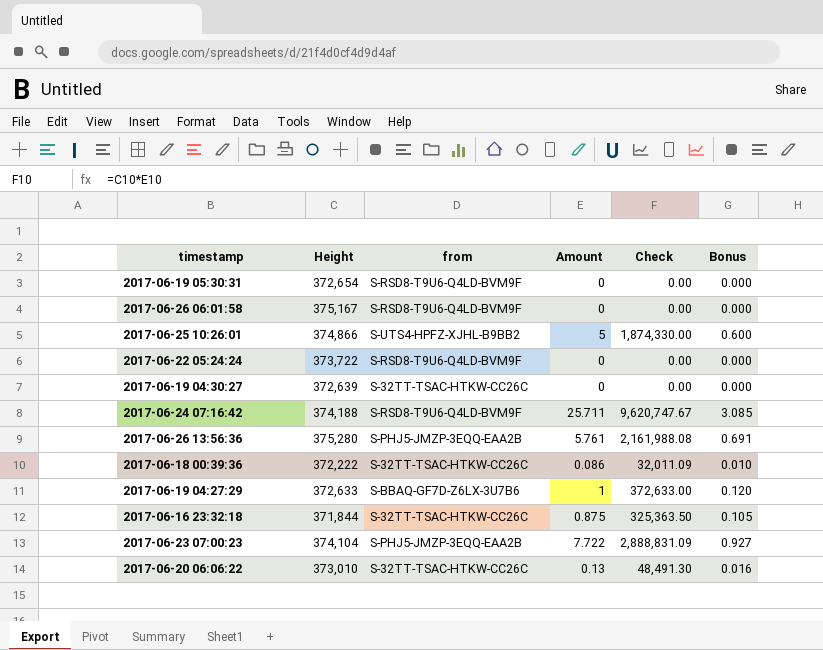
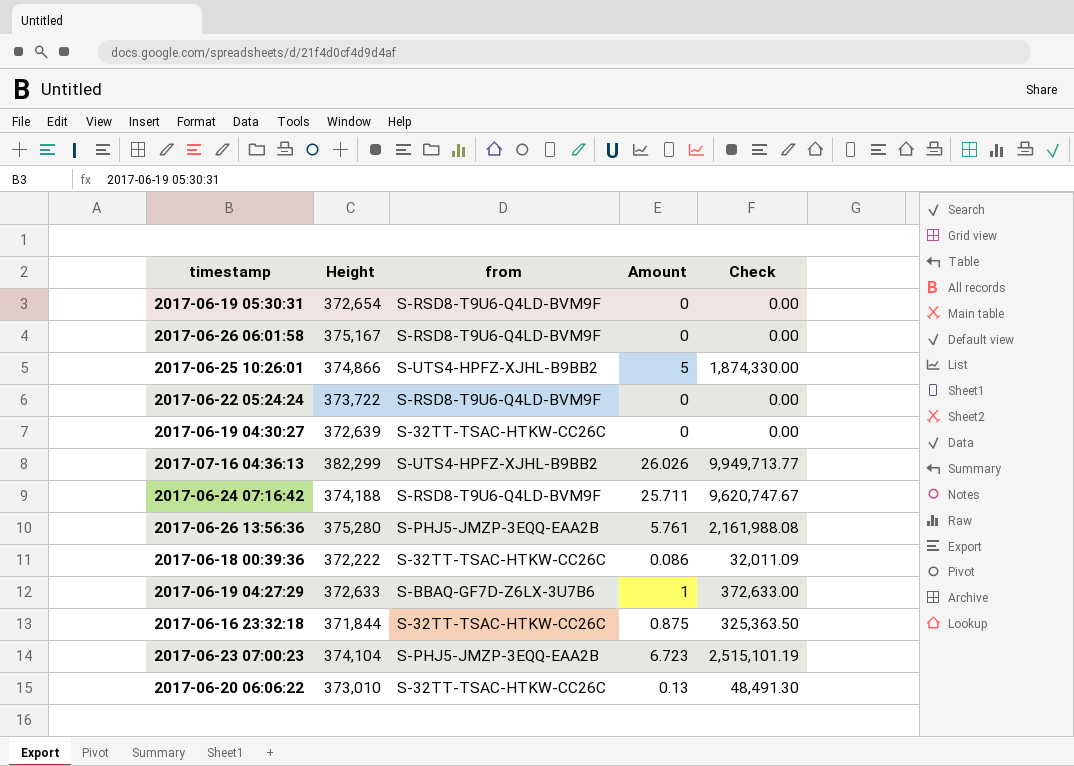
column Bonus | formula: [Amount] * 0.12 -> none
row 2017-07-16 04:36:13: none -> 382,299 | S-UTS4-HPFZ-XJHL-B9BB2 | 26.026 | 9,949,713.77
2017-06-23 07:00:23 | Amount: 7.722 -> 6.723
2017-06-23 07:00:23 | Check: 2,888,831.09 -> 2,515,101.19

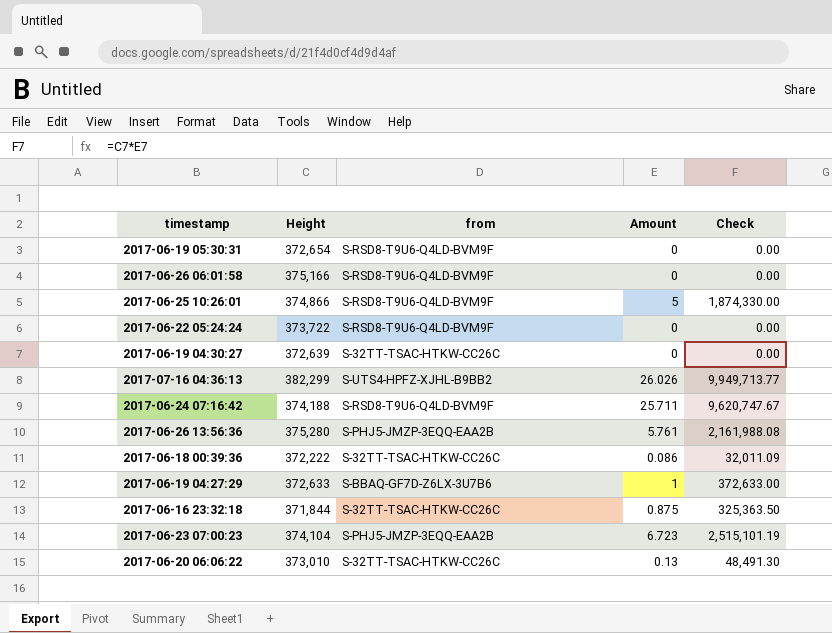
2017-06-26 06:01:58 | Height: 375,167 -> 375,166
2017-06-25 10:26:01 | from: S-UTS4-HPFZ-XJHL-B9BB2 -> S-RSD8-T9U6-Q4LD-BVM9F

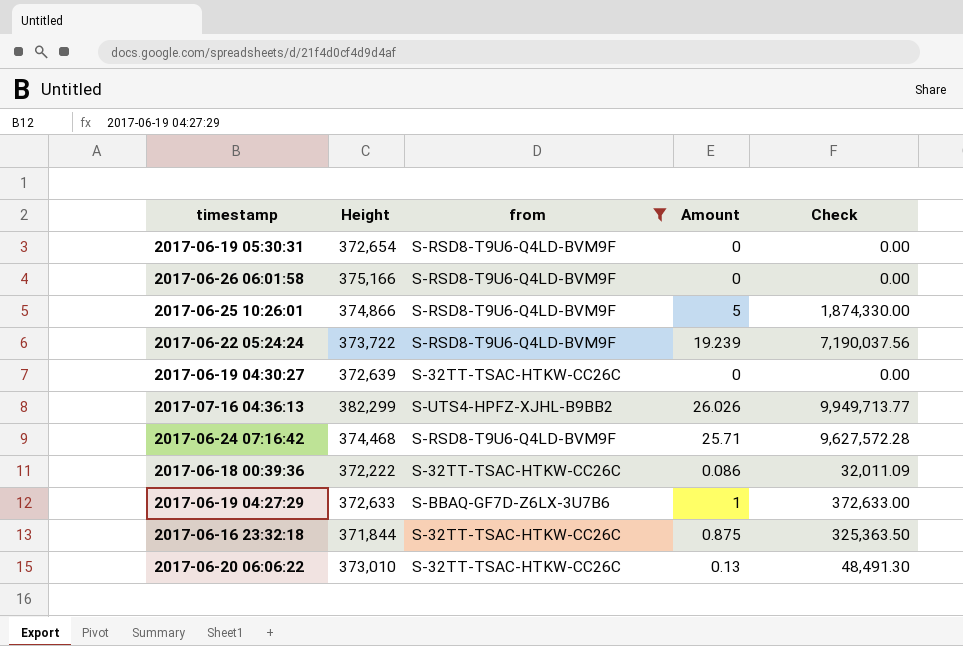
filter: none -> from != S-PHJ5-JMZP-3EQQ-EAA2B
2017-06-22 05:24:24 | Amount: 0 -> 19.239
2017-06-22 05:24:24 | Check: 0.00 -> 7,190,037.56
2017-06-24 07:16:42 | Height: 374,188 -> 374,468
2017-06-24 07:16:42 | Amount: 25.711 -> 25.71
2017-06-24 07:16:42 | Check: 9,620,747.67 -> 9,627,572.28

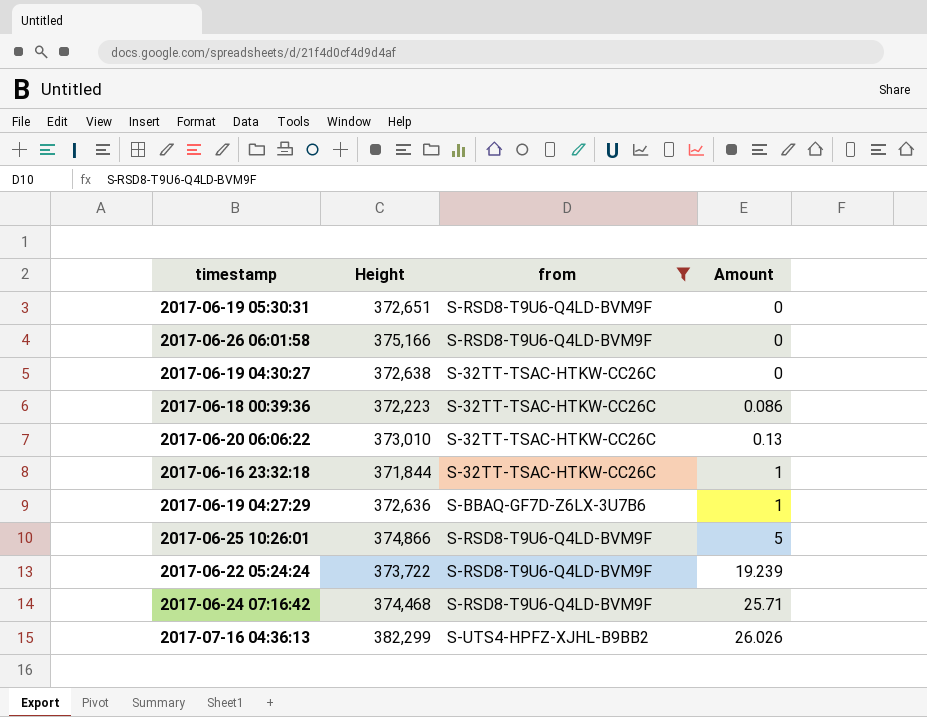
row order: none -> Amount ascending
column Check | formula: [Height] * [Amount] -> none
2017-06-19 05:30:31 | Height: 372,654 -> 372,651
2017-06-19 04:30:27 | Height: 372,639 -> 372,638
2017-06-18 00:39:36 | Height: 372,222 -> 372,223
2017-06-16 23:32:18 | Amount: 0.875 -> 1
2017-06-19 04:27:29 | Height: 372,633 -> 372,636

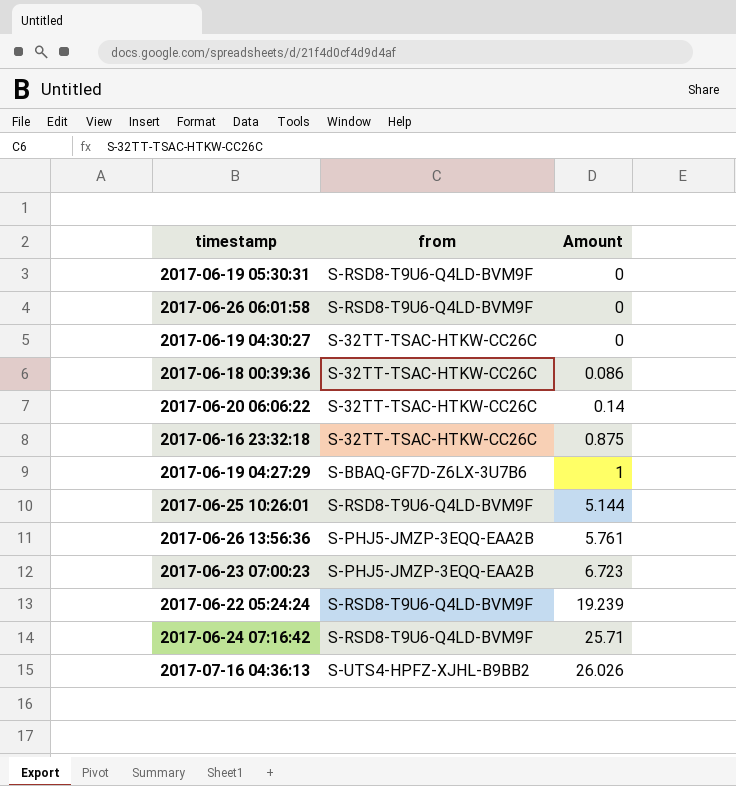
filter: from != S-PHJ5-JMZP-3EQQ-EAA2B -> none
column Height | position: 2 -> none
2017-06-20 06:06:22 | Amount: 0.13 -> 0.14
2017-06-16 23:32:18 | Amount: 1 -> 0.875
2017-06-25 10:26:01 | Amount: 5 -> 5.144

